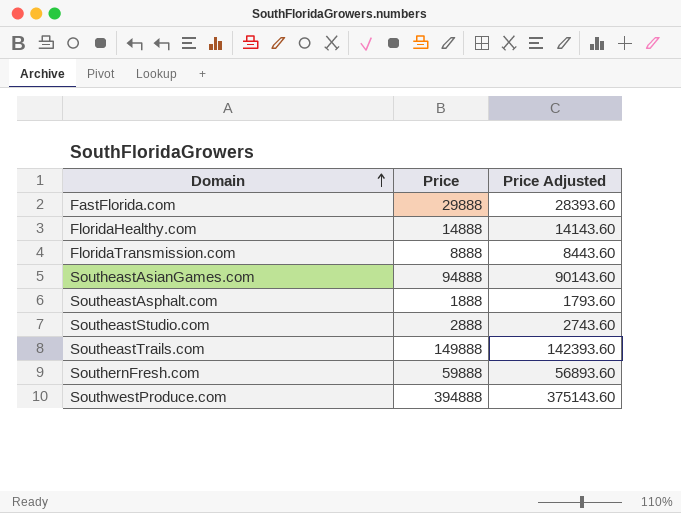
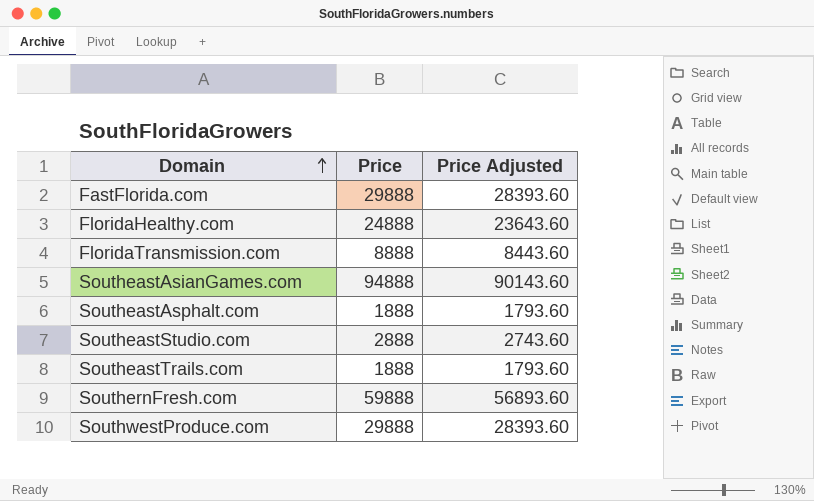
FloridaHealthy.com | Price: 14888 -> 24888
FloridaHealthy.com | Price Adjusted: 14143.60 -> 23643.60
SoutheastTrails.com | Price: 149888 -> 1888
SoutheastTrails.com | Price Adjusted: 142393.60 -> 1793.60
SouthwestProduce.com | Price: 394888 -> 29888
SouthwestProduce.com | Price Adjusted: 375143.60 -> 28393.60

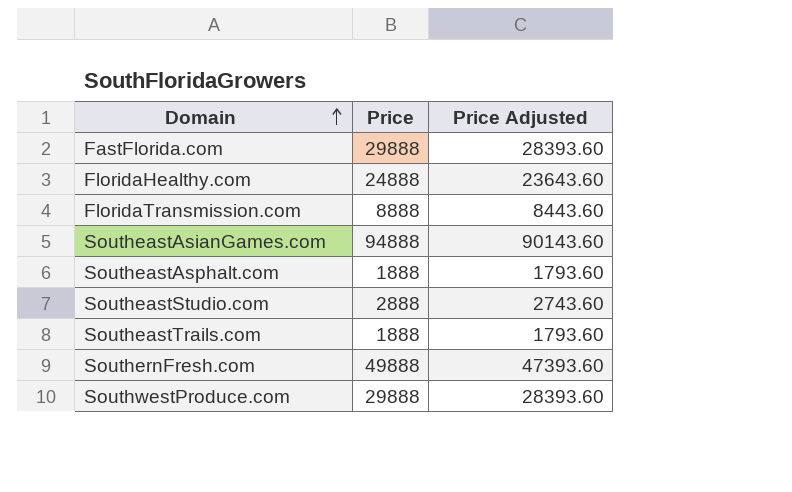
SouthernFresh.com | Price: 59888 -> 49888
SouthernFresh.com | Price Adjusted: 56893.60 -> 47393.60

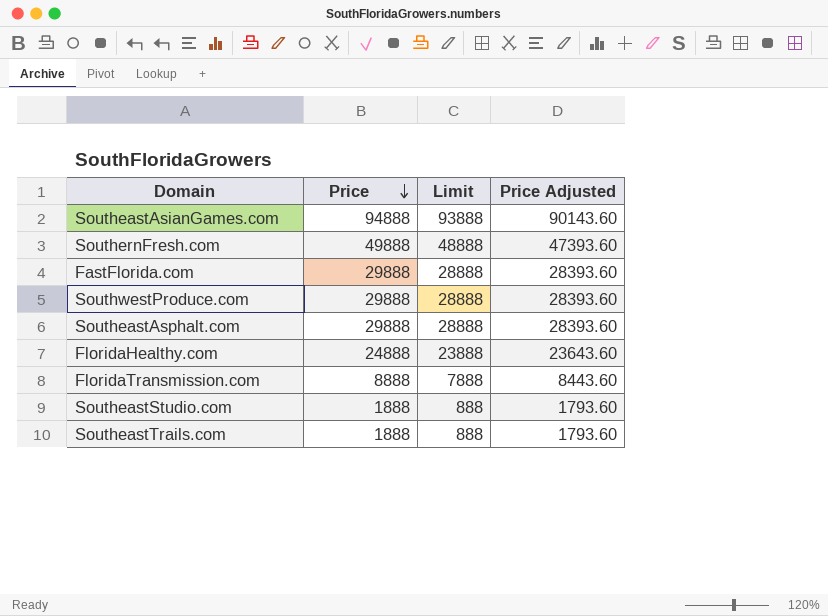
row order: Domain ascending -> Price descending
column Limit | formula: none -> [Price] - 1000
SoutheastAsphalt.com | Price: 1888 -> 29888
SoutheastAsphalt.com | Price Adjusted: 1793.60 -> 28393.60
SoutheastStudio.com | Price: 2888 -> 1888
SoutheastStudio.com | Price Adjusted: 2743.60 -> 1793.60

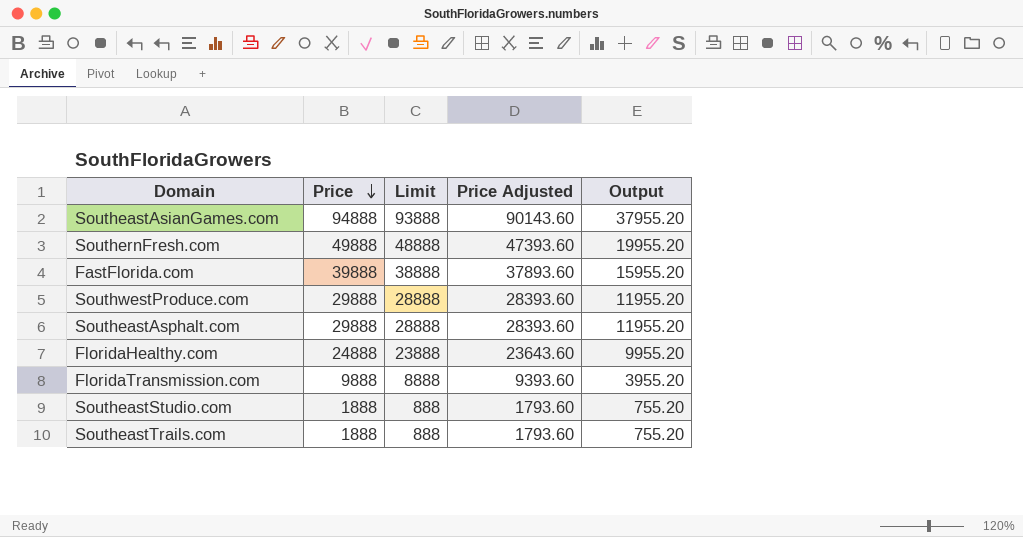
column Output | formula: none -> [Price] * 0.4
FastFlorida.com | Price: 29888 -> 39888
FastFlorida.com | Limit: 28888 -> 38888
FastFlorida.com | Price Adjusted: 28393.60 -> 37893.60
FloridaTransmission.com | Price: 8888 -> 9888
FloridaTransmission.com | Limit: 7888 -> 8888
FloridaTransmission.com | Price Adjusted: 8443.60 -> 9393.60

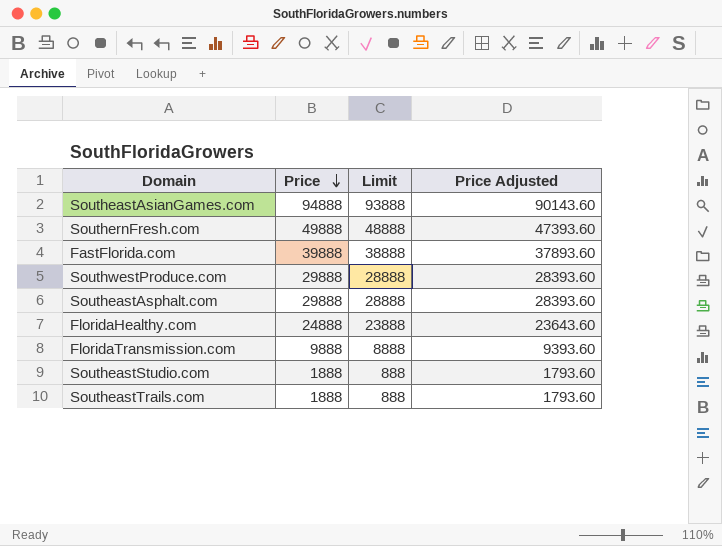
column Output | formula: [Price] * 0.4 -> none

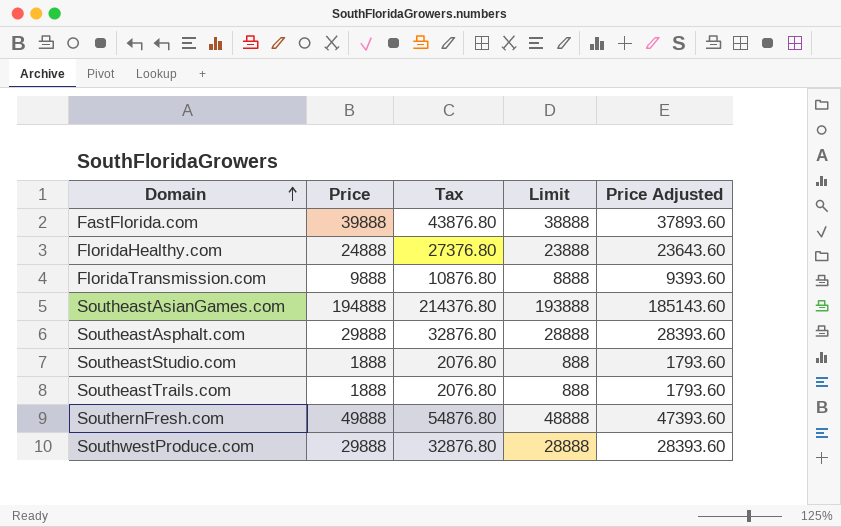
row order: Price descending -> Domain ascending
column Tax | formula: none -> [Price] * 1.1
SoutheastAsianGames.com | Price: 94888 -> 194888
SoutheastAsianGames.com | Limit: 93888 -> 193888
SoutheastAsianGames.com | Price Adjusted: 90143.60 -> 185143.60

